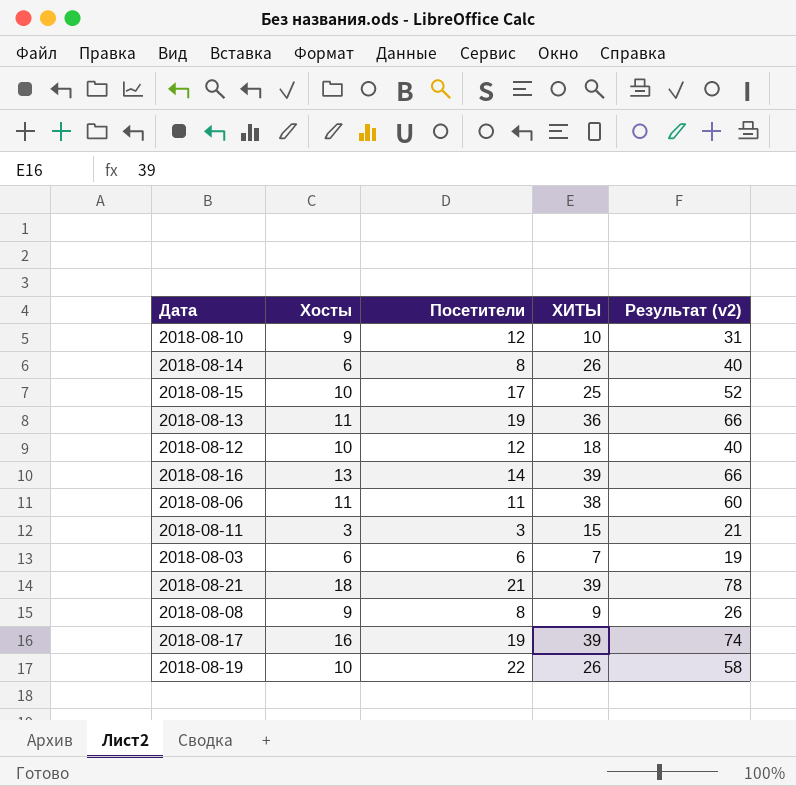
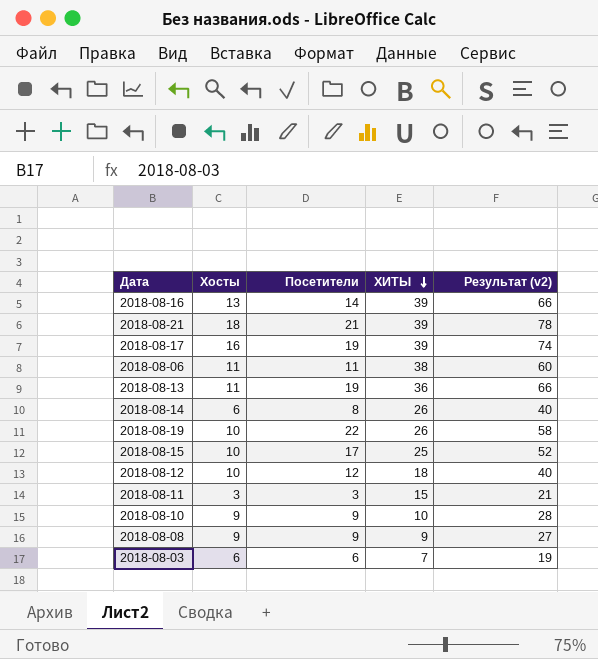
row order: none -> ХИТЫ descending
2018-08-10 | Посетители: 12 -> 9
2018-08-10 | Результат (v2): 31 -> 28
2018-08-08 | Посетители: 8 -> 9
2018-08-08 | Результат (v2): 26 -> 27

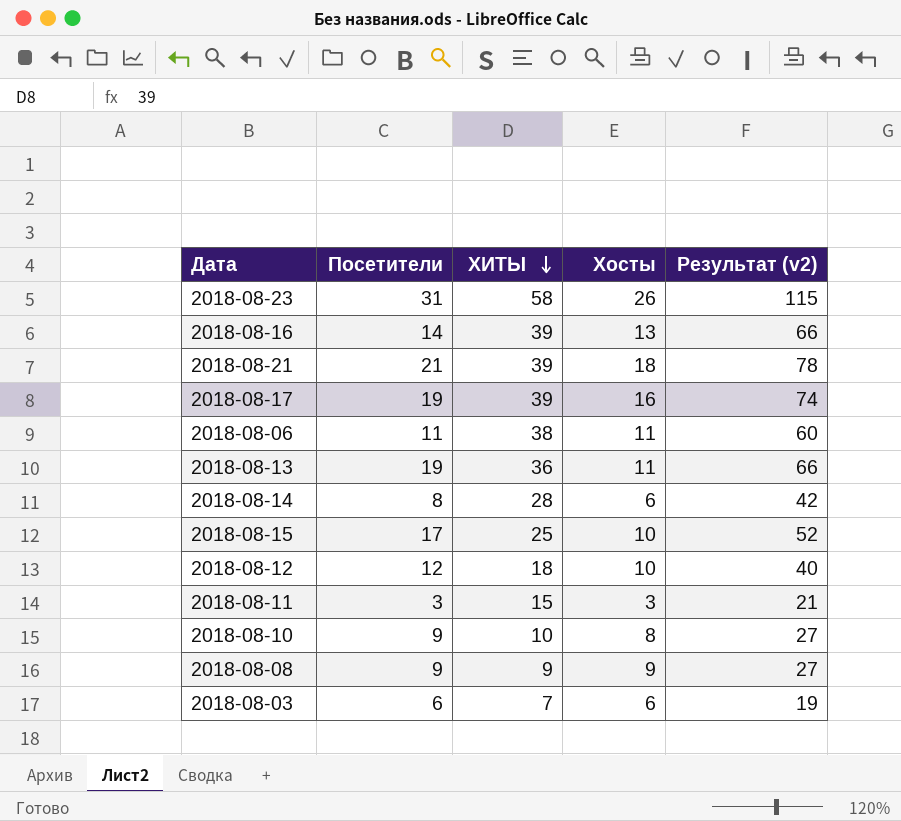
column Хосты | position: 2 -> 4
row 2018-08-19: 10 | 22 | 26 | 58 -> none
row 2018-08-23: none -> 31 | 58 | 26 | 115
2018-08-14 | ХИТЫ: 26 -> 28
2018-08-14 | Результат (v2): 40 -> 42
2018-08-10 | Хосты: 9 -> 8
2018-08-10 | Результат (v2): 28 -> 27

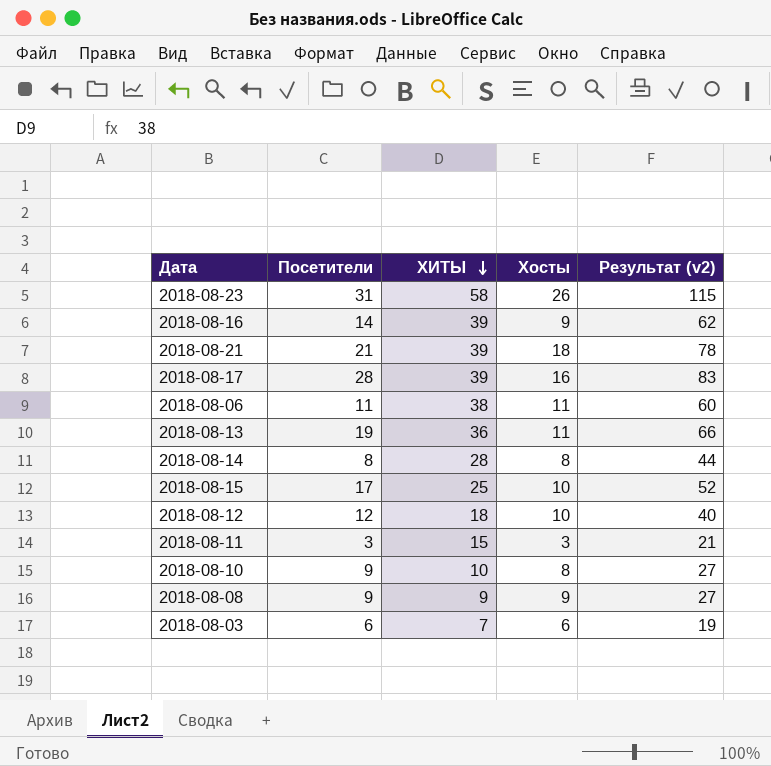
2018-08-16 | Хосты: 13 -> 9
2018-08-16 | Результат (v2): 66 -> 62
2018-08-17 | Посетители: 19 -> 28
2018-08-17 | Результат (v2): 74 -> 83
2018-08-14 | Хосты: 6 -> 8
2018-08-14 | Результат (v2): 42 -> 44

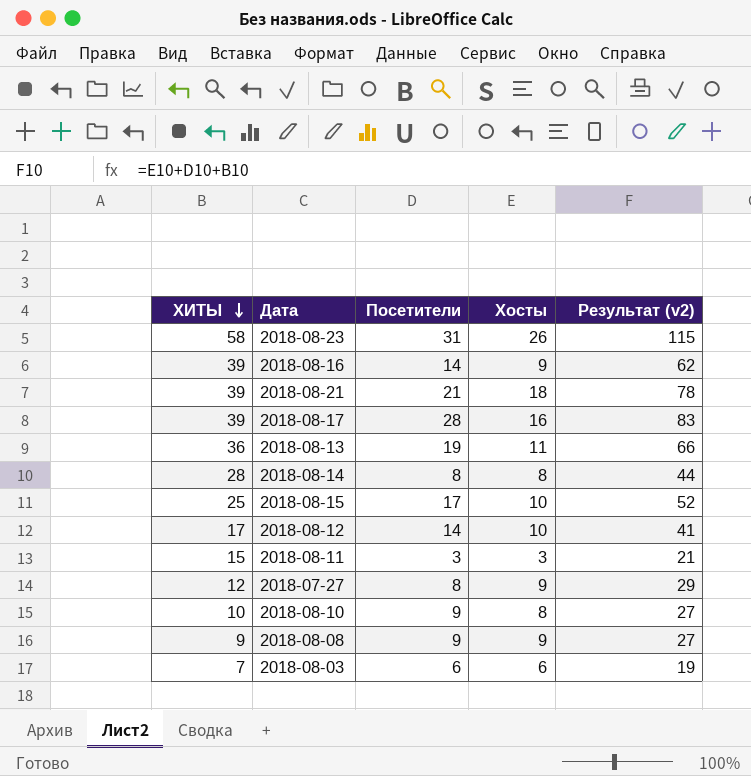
column ХИТЫ | position: 3 -> 1
row 2018-08-06: 11 | 38 | 11 | 60 -> none
2018-08-12 | ХИТЫ: 18 -> 17
2018-08-12 | Посетители: 12 -> 14
2018-08-12 | Результат (v2): 40 -> 41
row 2018-07-27: none -> 12 | 8 | 9 | 29

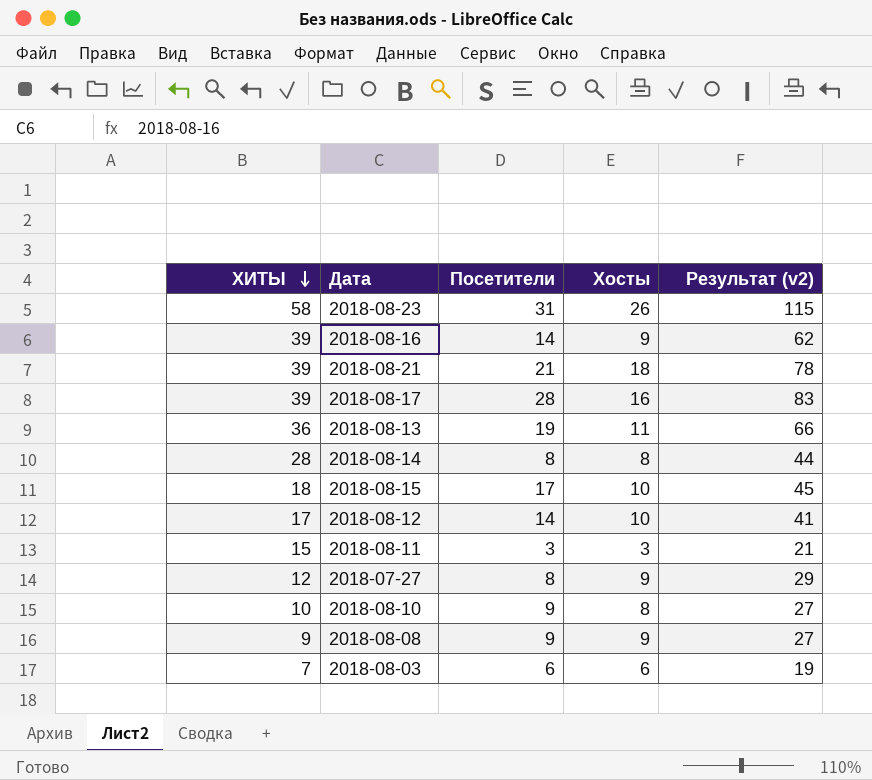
2018-08-15 | ХИТЫ: 25 -> 18
2018-08-15 | Результат (v2): 52 -> 45

